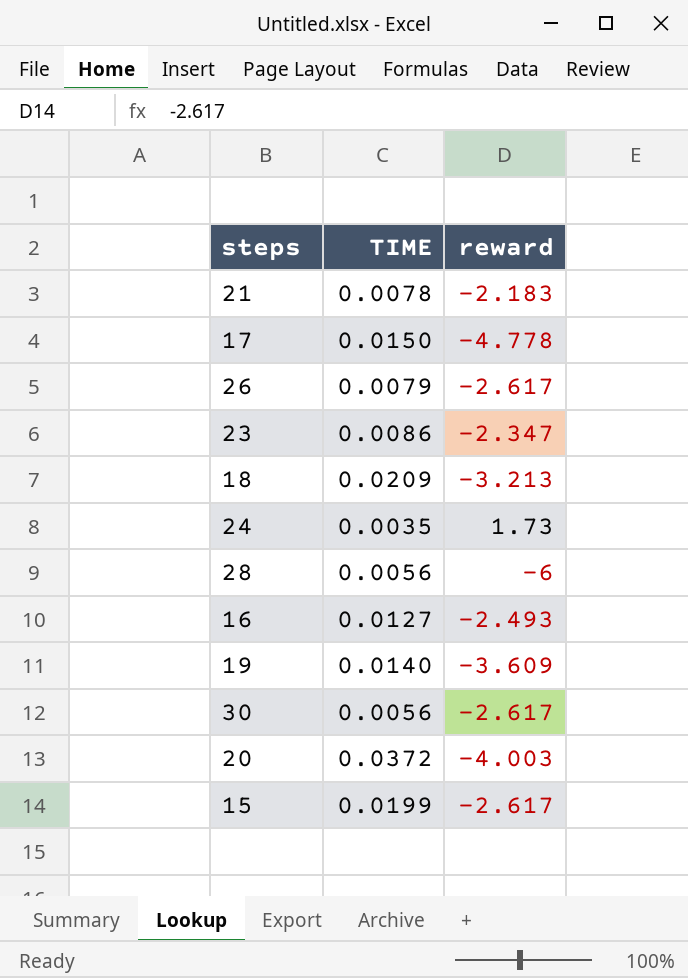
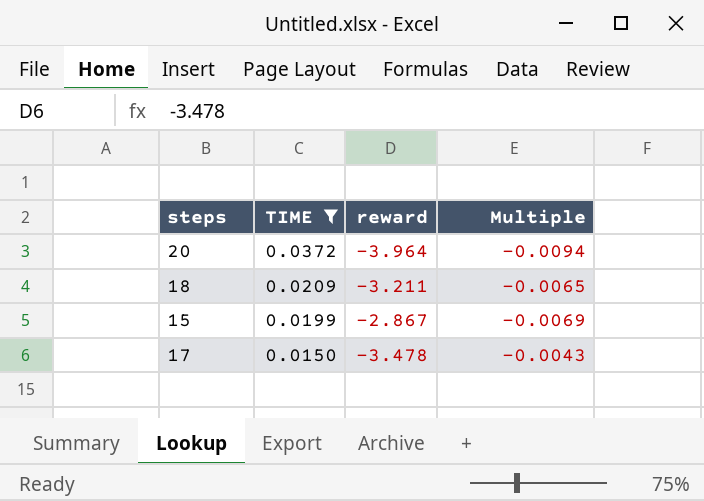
filter: none -> TIME >= 0.0150
row order: none -> TIME descending
column Multiple | formula: none -> [TIME] / [reward]
20 | reward: -4.003 -> -3.964
18 | reward: -3.213 -> -3.211
15 | reward: -2.617 -> -2.867
17 | reward: -4.778 -> -3.478

